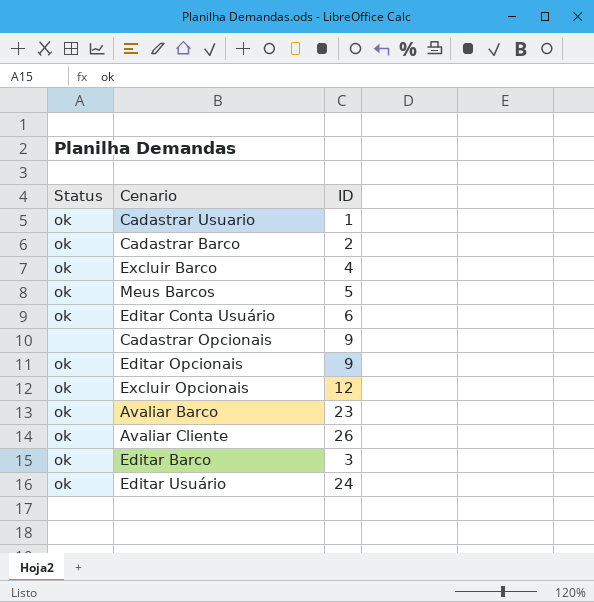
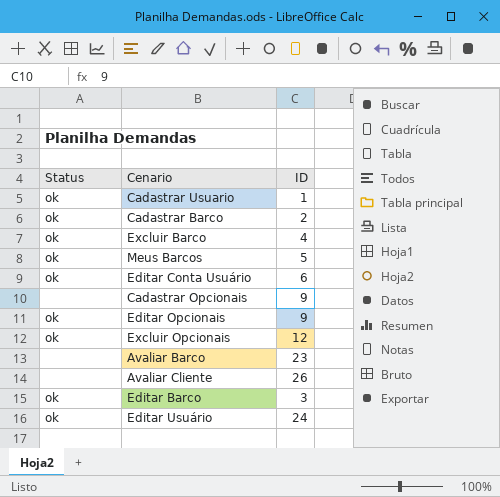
Avaliar Barco | Status: ok -> none
Avaliar Cliente | Status: ok -> none

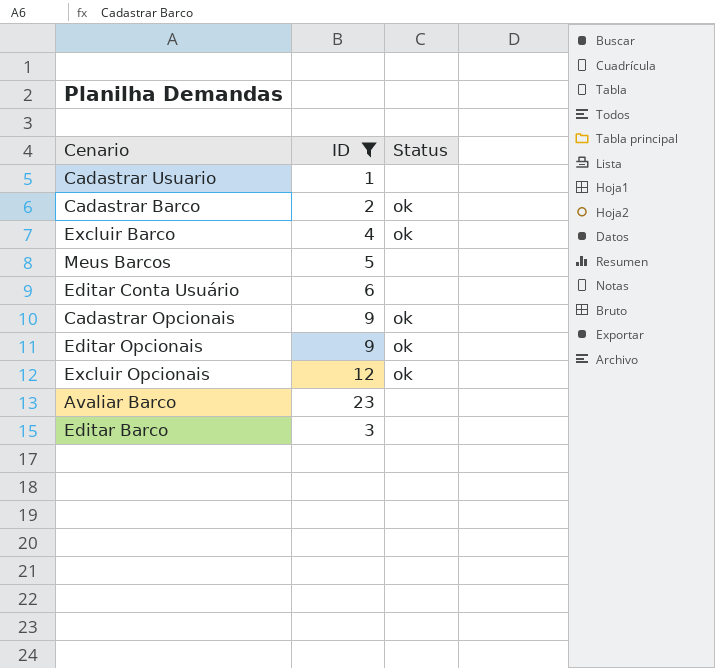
filter: none -> ID <= 23
column Status | position: 1 -> 3
Cadastrar Usuario | Status: ok -> none
Meus Barcos | Status: ok -> none
Editar Conta Usuário | Status: ok -> none
Cadastrar Opcionais | Status: none -> ok
Editar Barco | Status: ok -> none

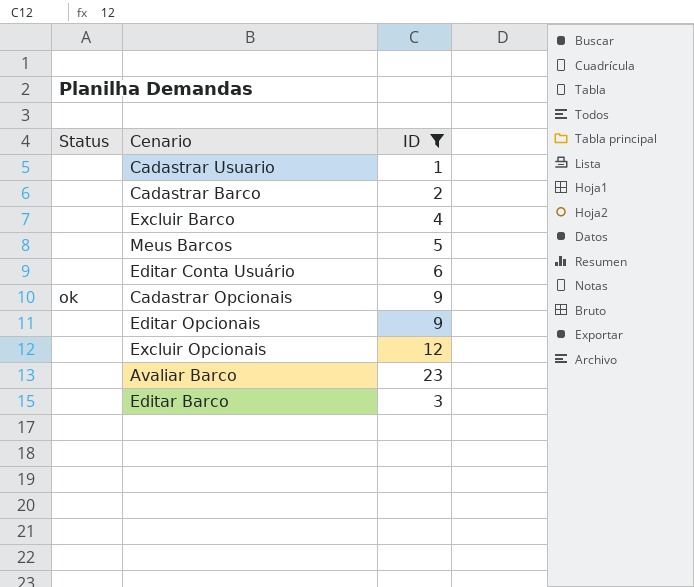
column Status | position: 3 -> 1
Cadastrar Barco | Status: ok -> none
Excluir Barco | Status: ok -> none
Editar Opcionais | Status: ok -> none
Excluir Opcionais | Status: ok -> none

